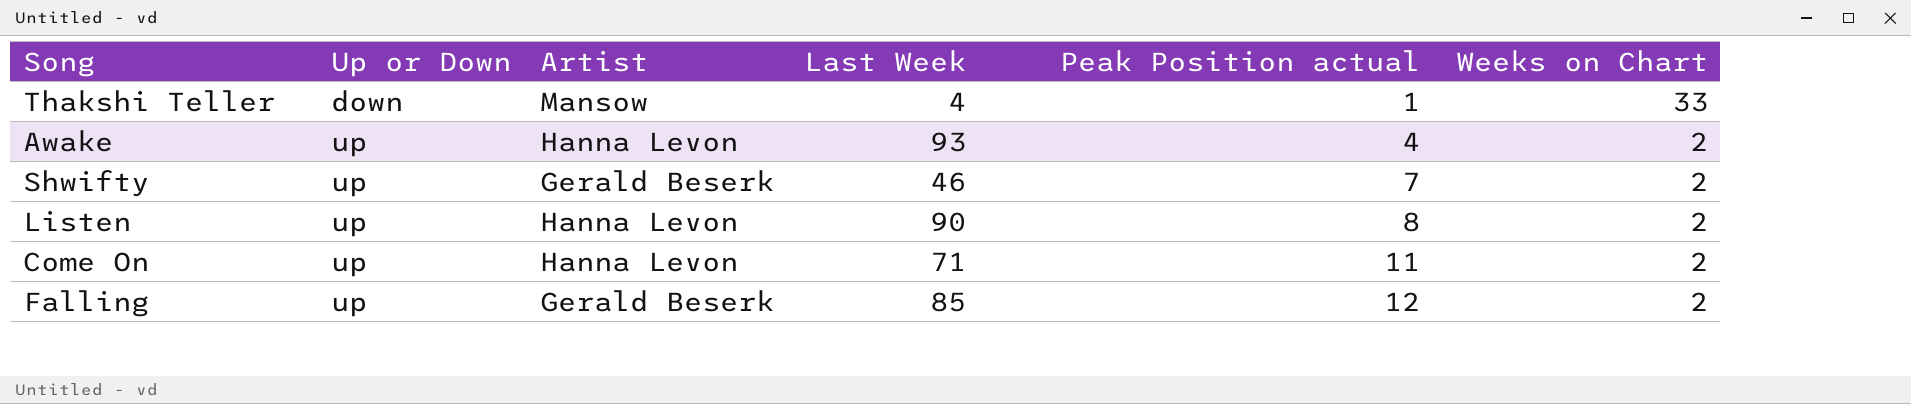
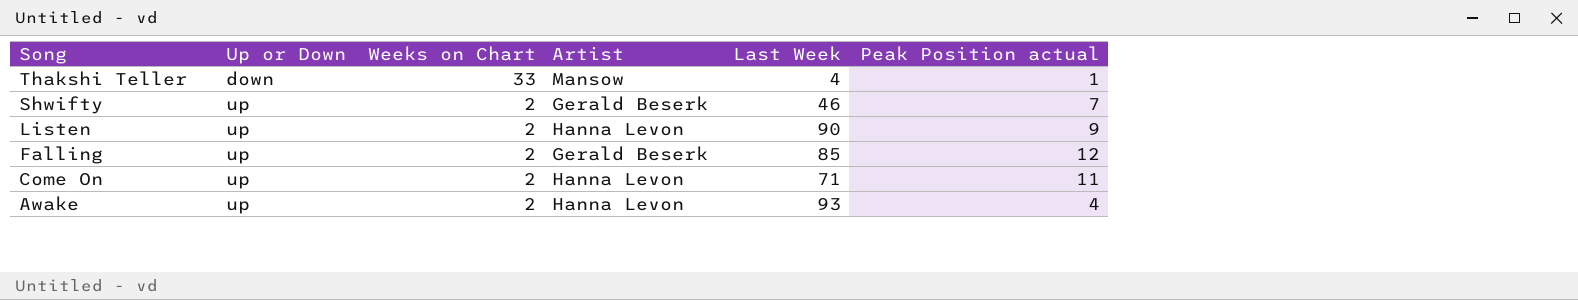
row order: Up or Down ascending -> Song descending
column Weeks on Chart | position: 6 -> 3
Listen | Peak Position actual: 8 -> 9

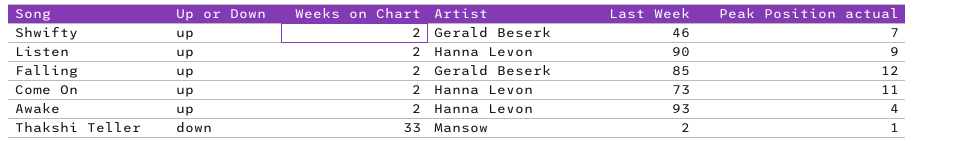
row order: Song descending -> Up or Down descending
Come On | Last Week: 71 -> 73
Thakshi Teller | Last Week: 4 -> 2

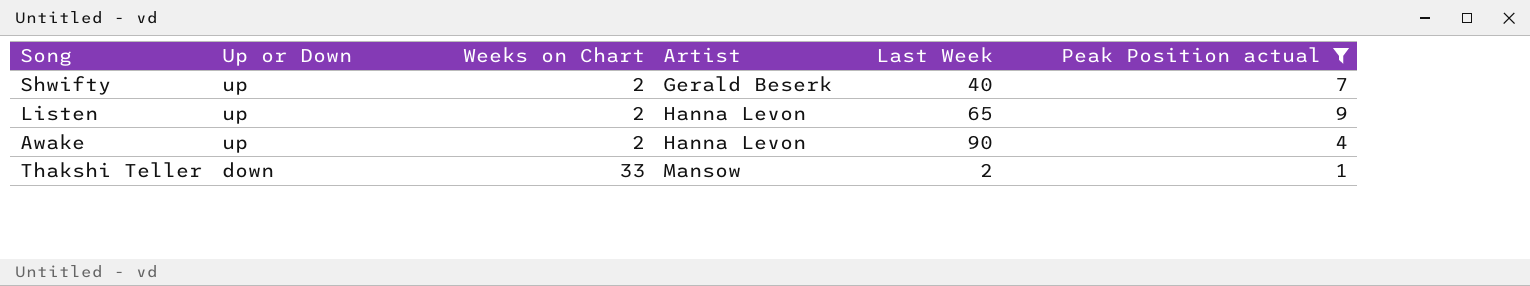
filter: none -> Peak Position actual <= 9
Shwifty | Last Week: 46 -> 40
Listen | Last Week: 90 -> 65
Awake | Last Week: 93 -> 90

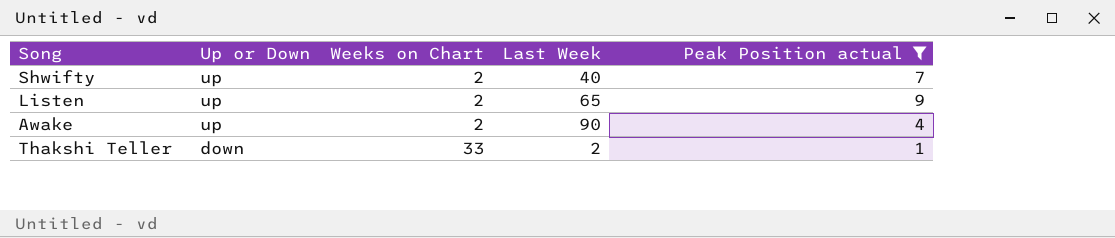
column Artist | position: 4 -> none

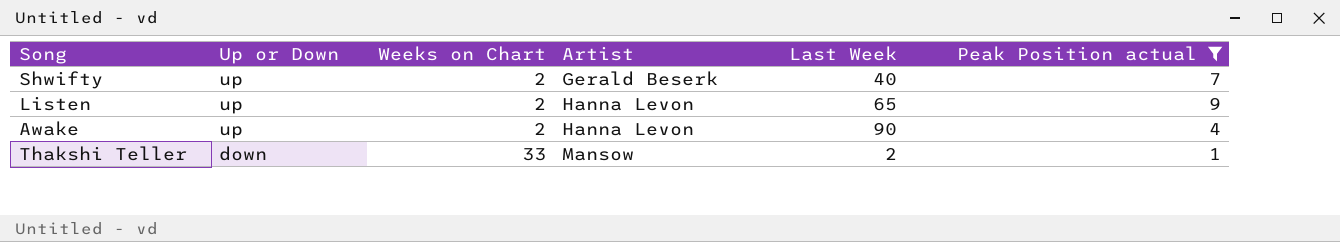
column Artist | position: none -> 4

